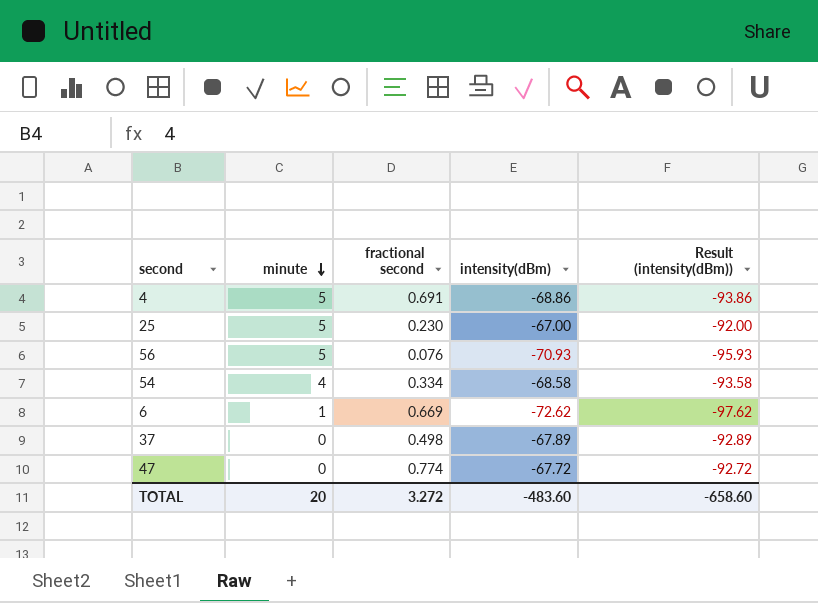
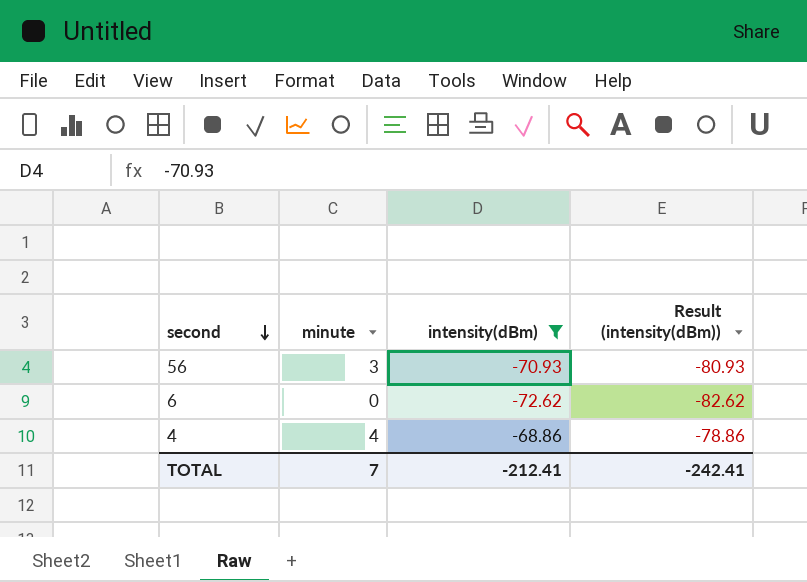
filter: none -> intensity(dBm) <= -68.86
row order: minute descending -> second descending
column fractional second | position: 3 -> none
column Result (intensity(dBm)) | formula: [intensity(dBm)] - 25 -> [intensity(dBm)] - 10
56 | minute: 5 -> 3
6 | minute: 1 -> 0
4 | minute: 5 -> 4
TOTAL | minute: 20 -> 7
TOTAL | intensity(dBm): -483.60 -> -212.41
TOTAL | Result (intensity(dBm)): -658.60 -> -242.41

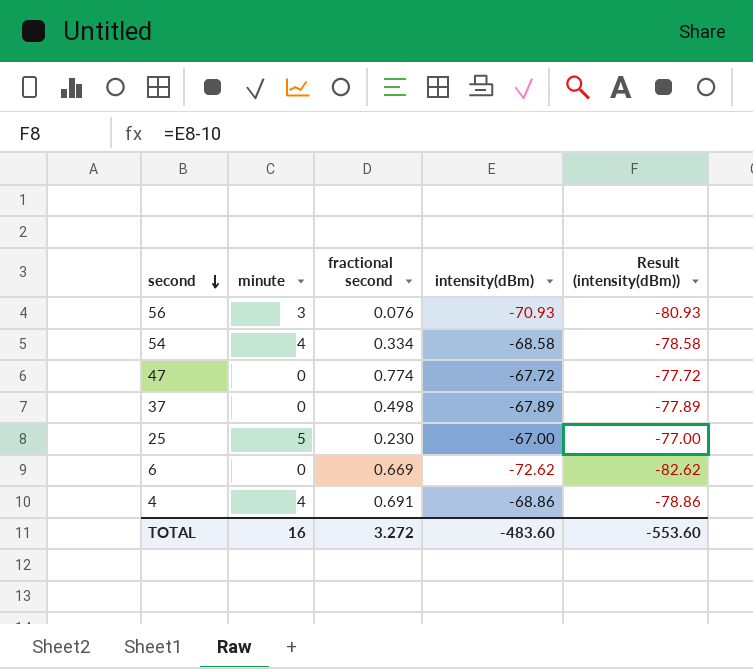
filter: intensity(dBm) <= -68.86 -> none
column fractional second | position: none -> 3
TOTAL | minute: 7 -> 16
TOTAL | intensity(dBm): -212.41 -> -483.60
TOTAL | Result (intensity(dBm)): -242.41 -> -553.60

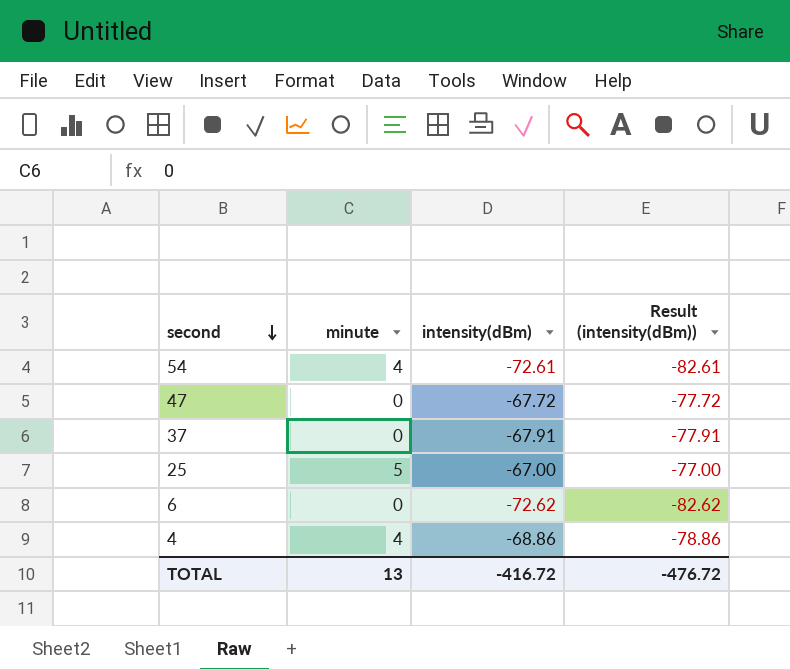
column fractional second | position: 3 -> none
row 56: 3 | 0.076 | -70.93 | -80.93 -> none
54 | intensity(dBm): -68.58 -> -72.61
54 | Result (intensity(dBm)): -78.58 -> -82.61
37 | intensity(dBm): -67.89 -> -67.91
37 | Result (intensity(dBm)): -77.89 -> -77.91
TOTAL | minute: 16 -> 13
TOTAL | intensity(dBm): -483.60 -> -416.72
TOTAL | Result (intensity(dBm)): -553.60 -> -476.72

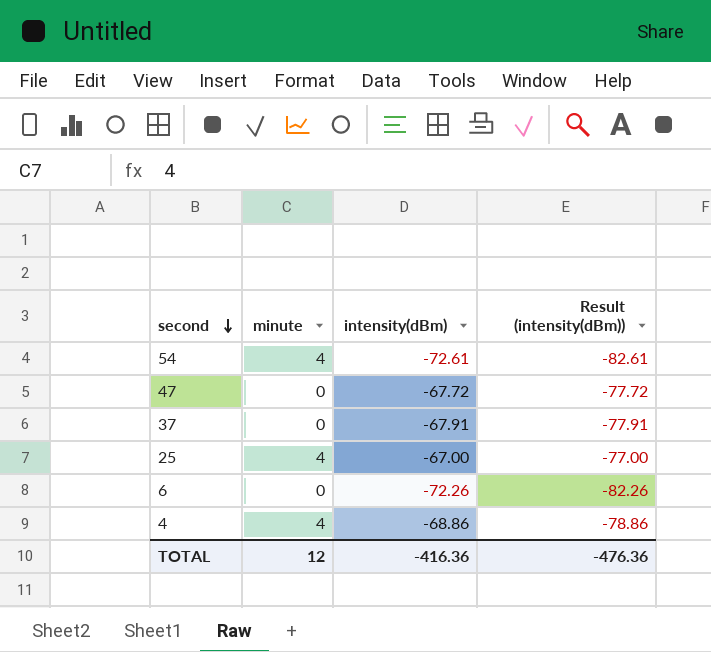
25 | minute: 5 -> 4
6 | intensity(dBm): -72.62 -> -72.26
6 | Result (intensity(dBm)): -82.62 -> -82.26
TOTAL | minute: 13 -> 12
TOTAL | intensity(dBm): -416.72 -> -416.36
TOTAL | Result (intensity(dBm)): -476.72 -> -476.36

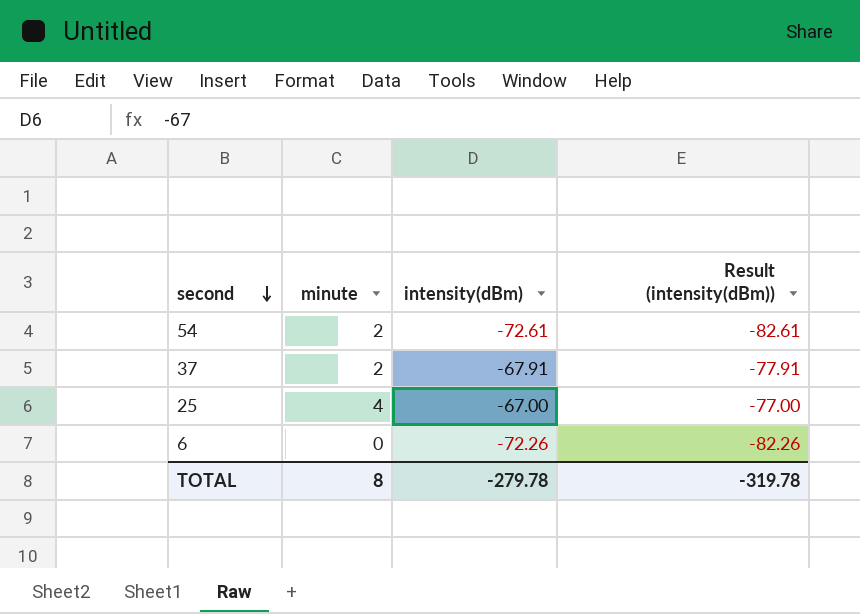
row 47: 0 | -67.72 | -77.72 -> none
row 4: 4 | -68.86 | -78.86 -> none
54 | minute: 4 -> 2
37 | minute: 0 -> 2
TOTAL | minute: 12 -> 8
TOTAL | intensity(dBm): -416.36 -> -279.78
TOTAL | Result (intensity(dBm)): -476.36 -> -319.78

